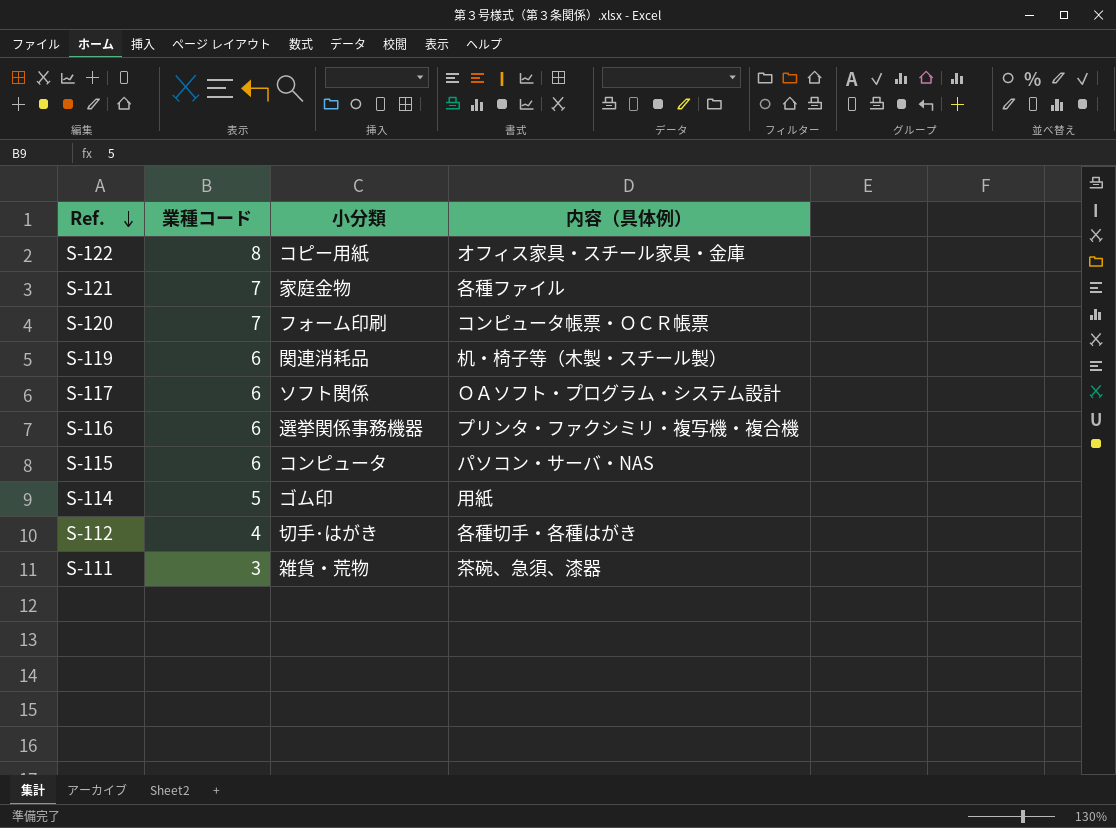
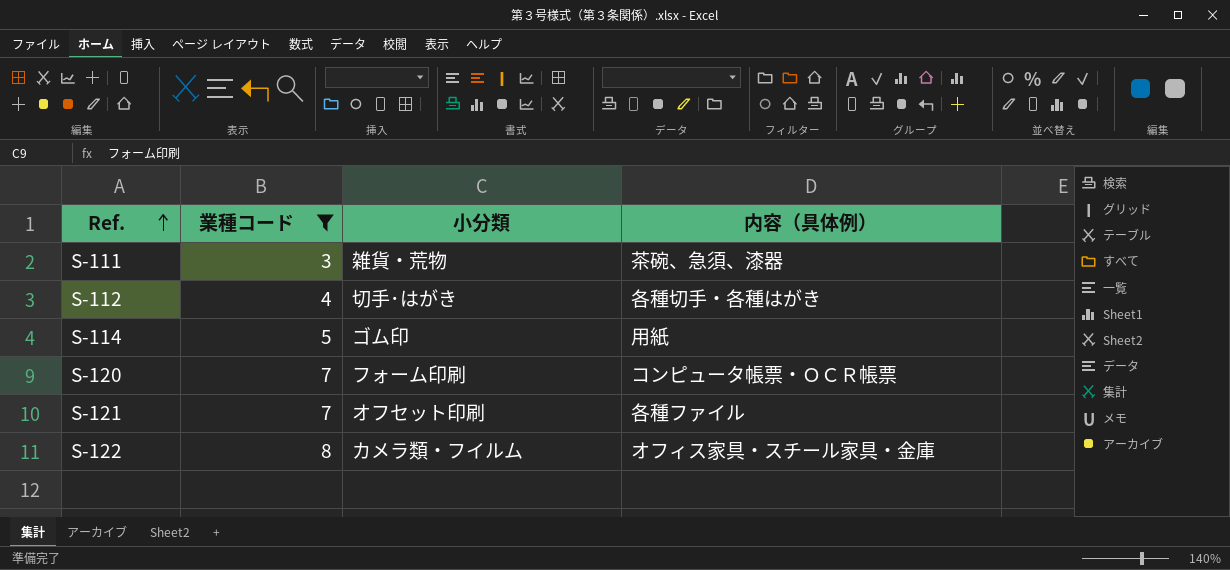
filter: none -> 業種コード != 6
row order: Ref. descending -> Ref. ascending
S-121 | 小分類: 家庭金物 -> オフセット印刷
S-122 | 小分類: コピー用紙 -> カメラ類・フイルム

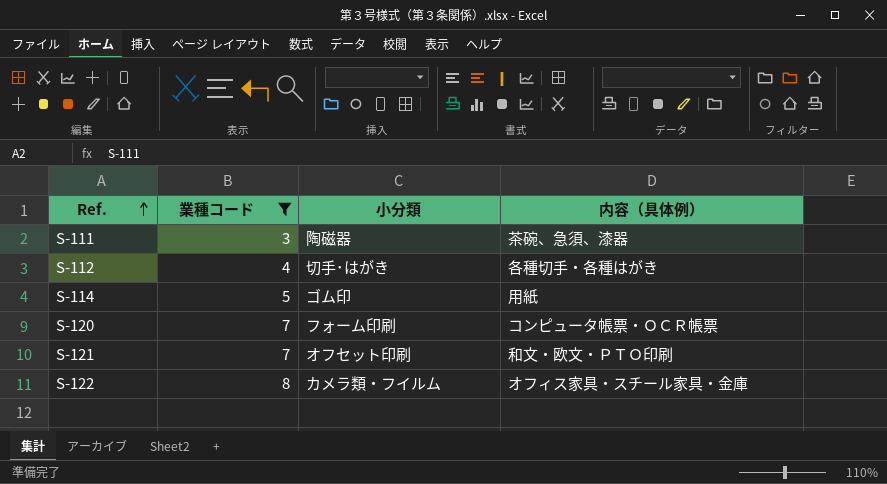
S-111 | 小分類: 雑貨・荒物 -> 陶磁器
S-121 | 内容（具体例）: 各種ファイル -> 和文・欧文・ＰＴＯ印刷

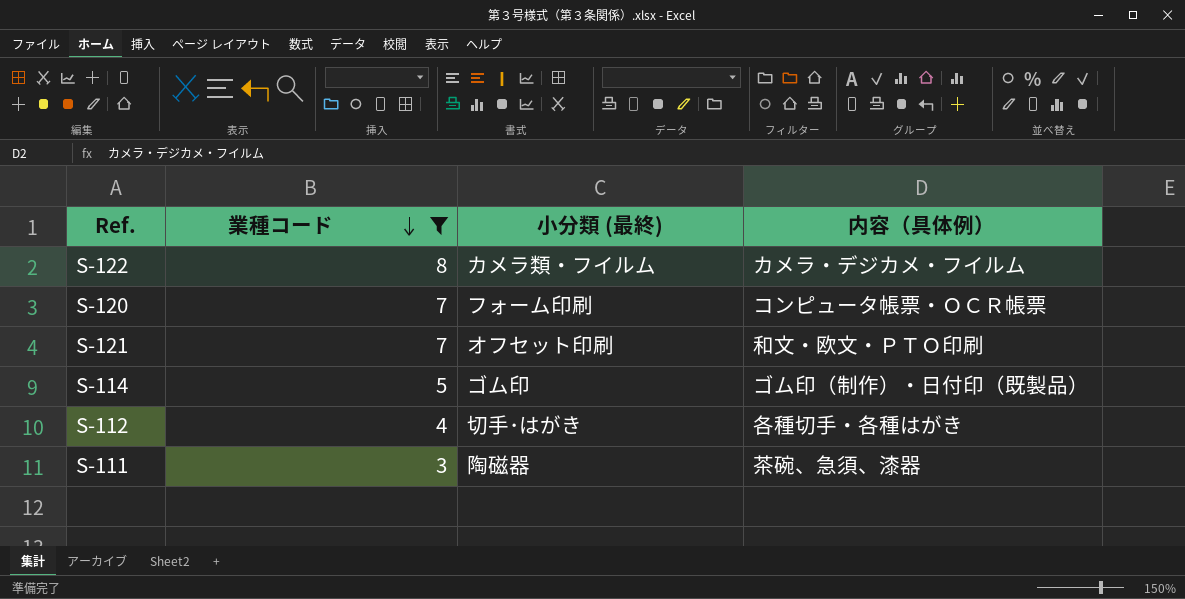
row order: Ref. ascending -> 業種コード descending
column name: 小分類 -> 小分類 (最終)
S-122 | 内容（具体例）: オフィス家具・スチール家具・金庫 -> カメラ・デジカメ・フイルム
S-114 | 内容（具体例）: 用紙 -> ゴム印（制作）・日付印（既製品）

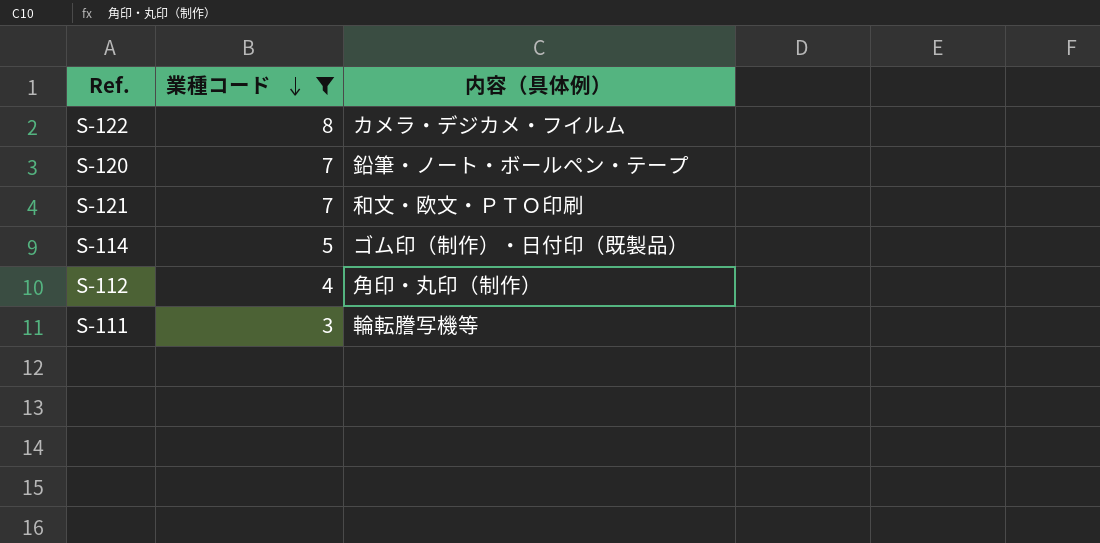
column 小分類 (最終) | position: 3 -> none
S-120 | 内容（具体例）: コンピュータ帳票・ＯＣＲ帳票 -> 鉛筆・ノート・ボールペン・テープ
S-112 | 内容（具体例）: 各種切手・各種はがき -> 角印・丸印（制作）
S-111 | 内容（具体例）: 茶碗、急須、漆器 -> 輪転謄写機等

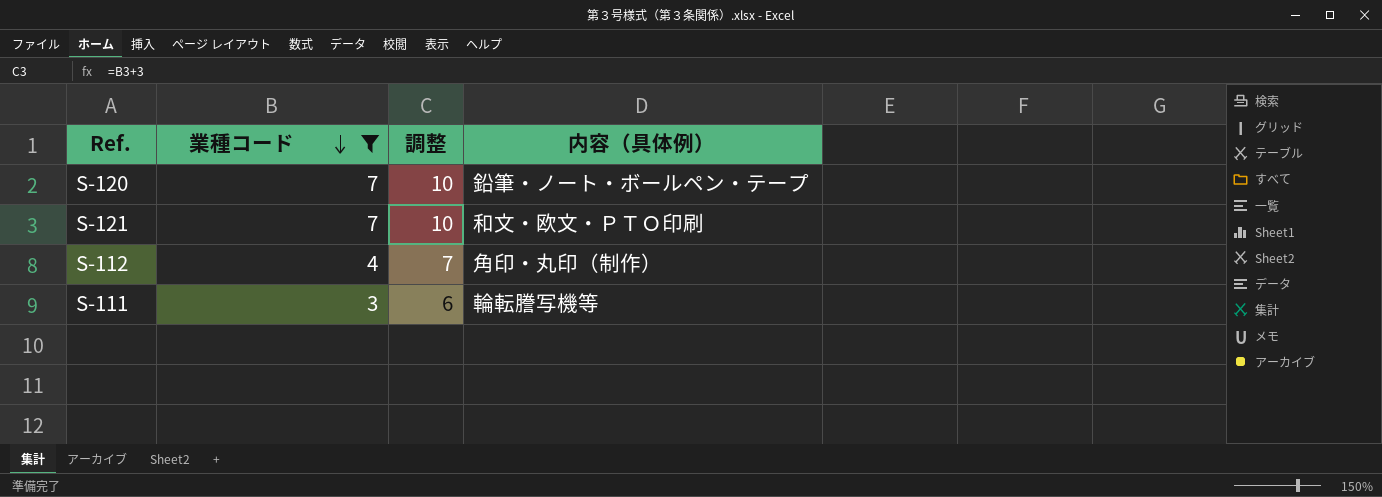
column 調整 | formula: none -> [業種コード] + 3
row S-122: 8 | カメラ・デジカメ・フイルム -> none
row S-114: 5 | ゴム印（制作）・日付印（既製品） -> none

